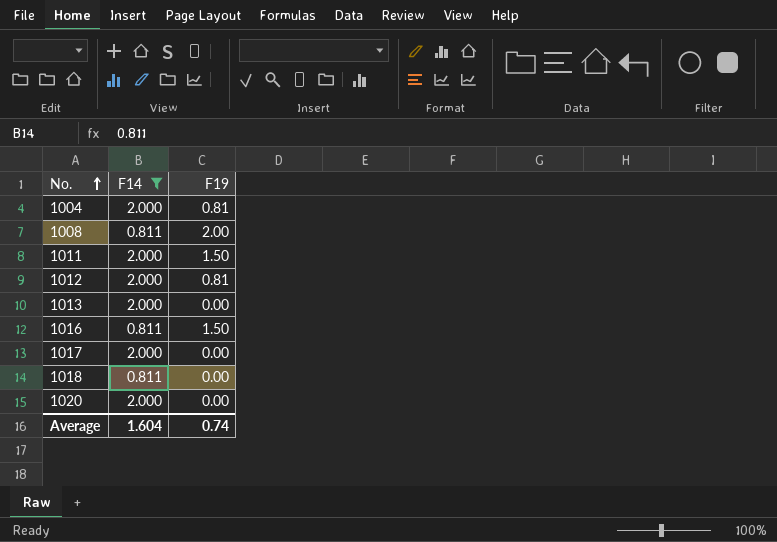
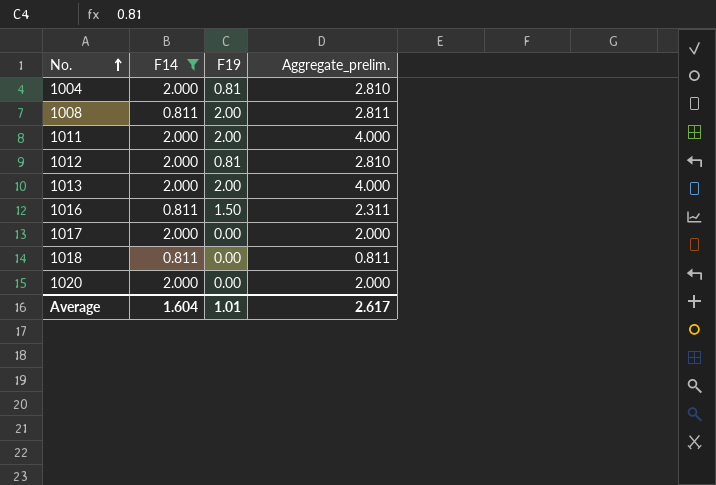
column Aggregate_prelim. | formula: none -> [F14] + [F19]
1011 | F19: 1.50 -> 2.00
1013 | F19: 0.00 -> 2.00
Average | F19: 0.74 -> 1.01

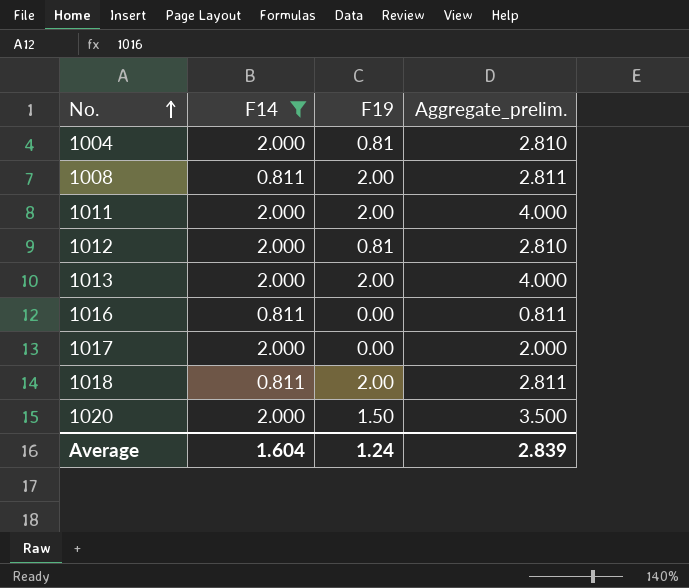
1016 | F19: 1.50 -> 0.00
1016 | Aggregate_prelim.: 2.311 -> 0.811
1018 | F19: 0.00 -> 2.00
1018 | Aggregate_prelim.: 0.811 -> 2.811
1020 | F19: 0.00 -> 1.50
1020 | Aggregate_prelim.: 2.000 -> 3.500
Average | F19: 1.01 -> 1.24
Average | Aggregate_prelim.: 2.617 -> 2.839

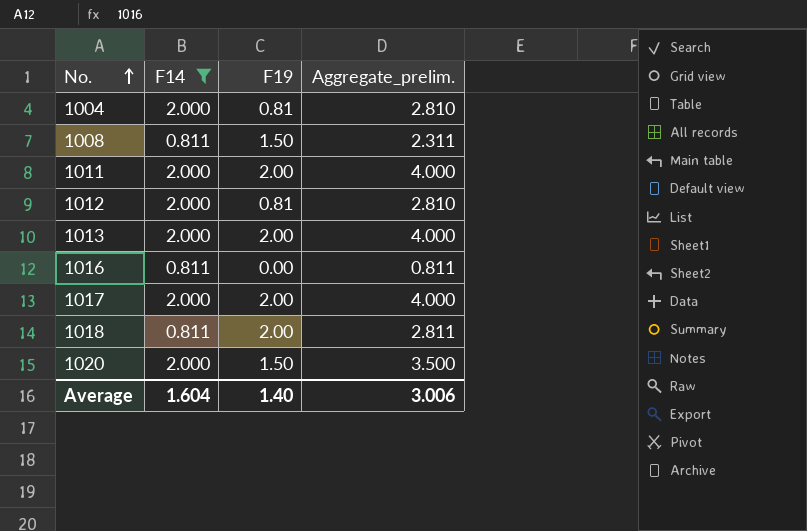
1008 | F19: 2.00 -> 1.50
1008 | Aggregate_prelim.: 2.811 -> 2.311
1017 | F19: 0.00 -> 2.00
1017 | Aggregate_prelim.: 2.000 -> 4.000
Average | F19: 1.24 -> 1.40
Average | Aggregate_prelim.: 2.839 -> 3.006

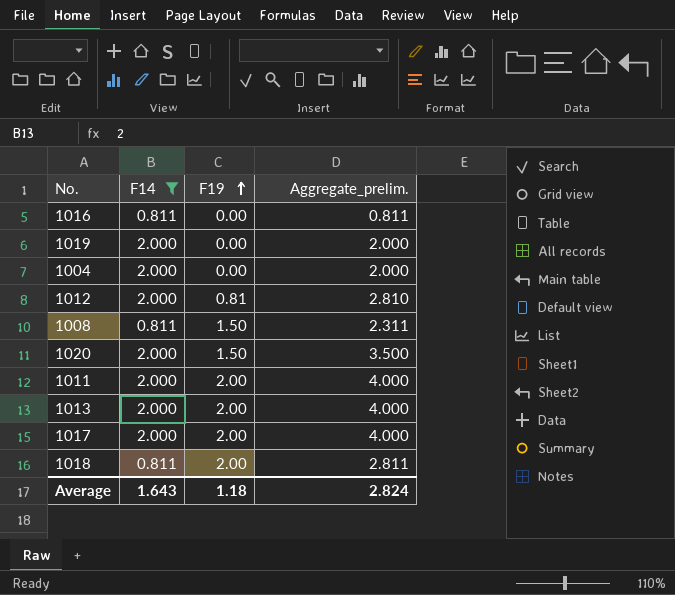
row order: No. ascending -> F19 ascending
row 1019: none -> 2.000 | 0.00 | 2.000
1004 | F19: 0.81 -> 0.00
1004 | Aggregate_prelim.: 2.810 -> 2.000
Average | F14: 1.604 -> 1.643
Average | F19: 1.40 -> 1.18
Average | Aggregate_prelim.: 3.006 -> 2.824

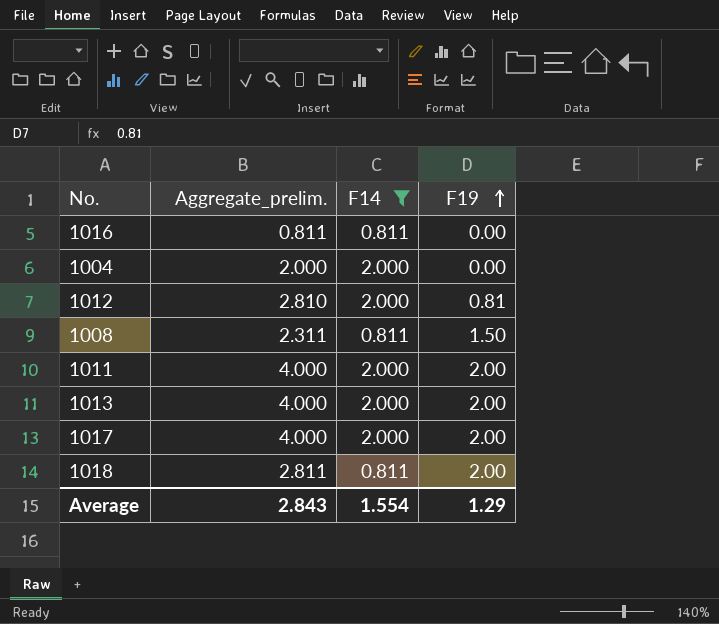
column Aggregate_prelim. | position: 4 -> 2
row 1019: 2.000 | 0.00 | 2.000 -> none
row 1020: 2.000 | 1.50 | 3.500 -> none
Average | Aggregate_prelim.: 2.824 -> 2.843
Average | F14: 1.643 -> 1.554
Average | F19: 1.18 -> 1.29

